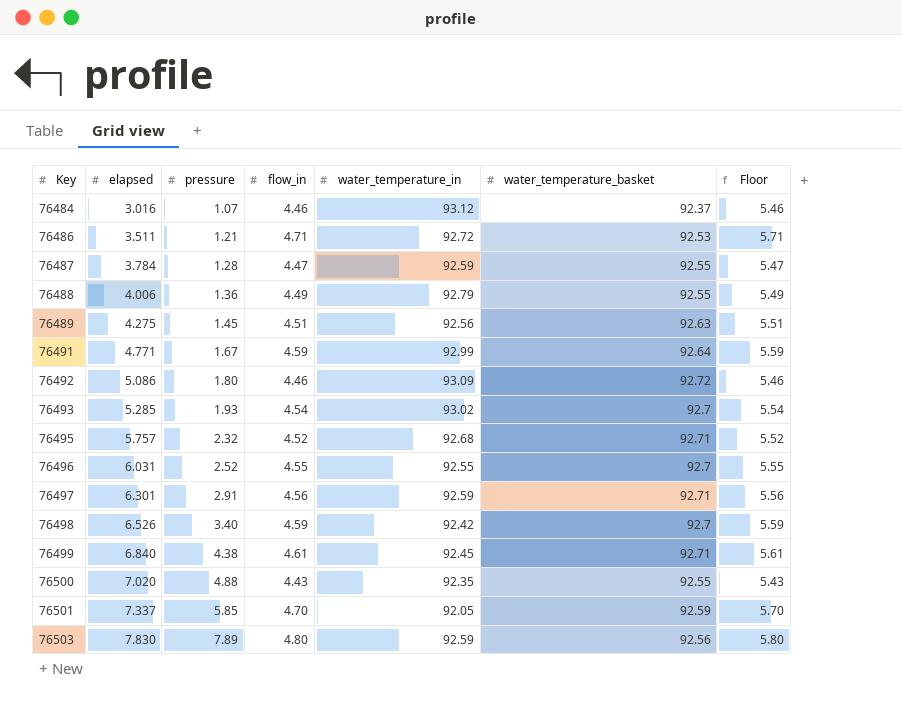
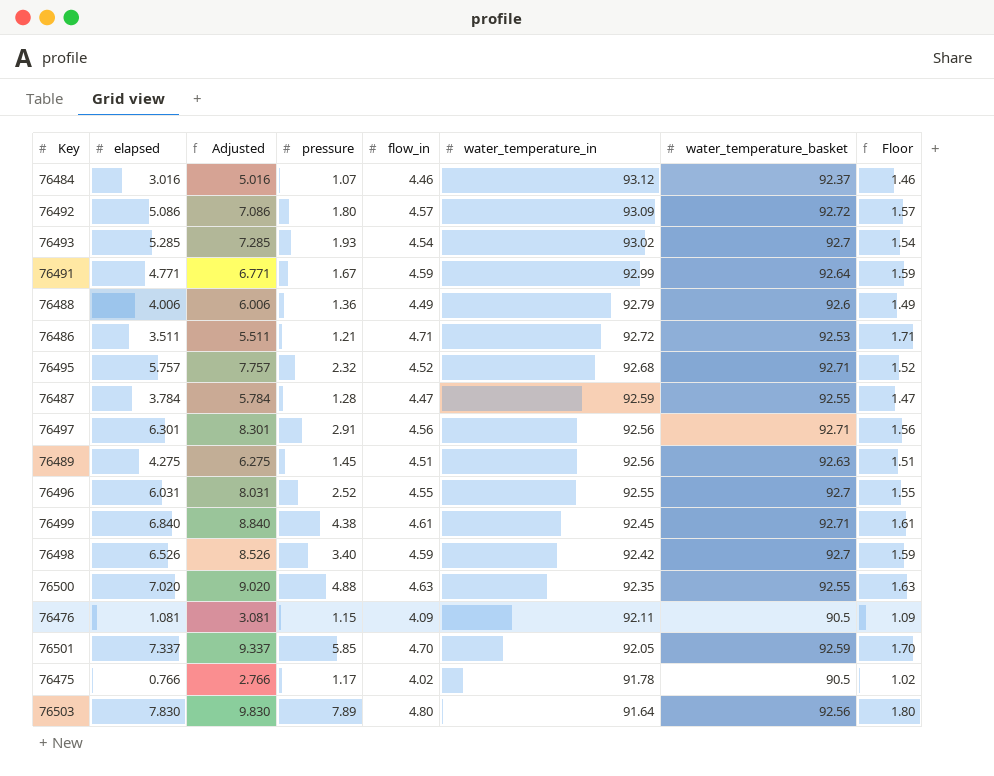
row order: Key ascending -> water_temperature_in descending
column Adjusted | formula: none -> [elapsed] + 2
column Floor | formula: [flow_in] + 1 -> [flow_in] - 3
76492 | flow_in: 4.46 -> 4.57
76488 | water_temperature_basket: 92.55 -> 92.6
76497 | water_temperature_in: 92.59 -> 92.56
76500 | flow_in: 4.43 -> 4.63
row 76476: none -> 1.081 | 3.081 | 1.15 | 4.09 | 92.11 | 90.5 | 1.09
row 76475: none -> 0.766 | 2.766 | 1.17 | 4.02 | 91.78 | 90.5 | 1.02
76503 | water_temperature_in: 92.59 -> 91.64

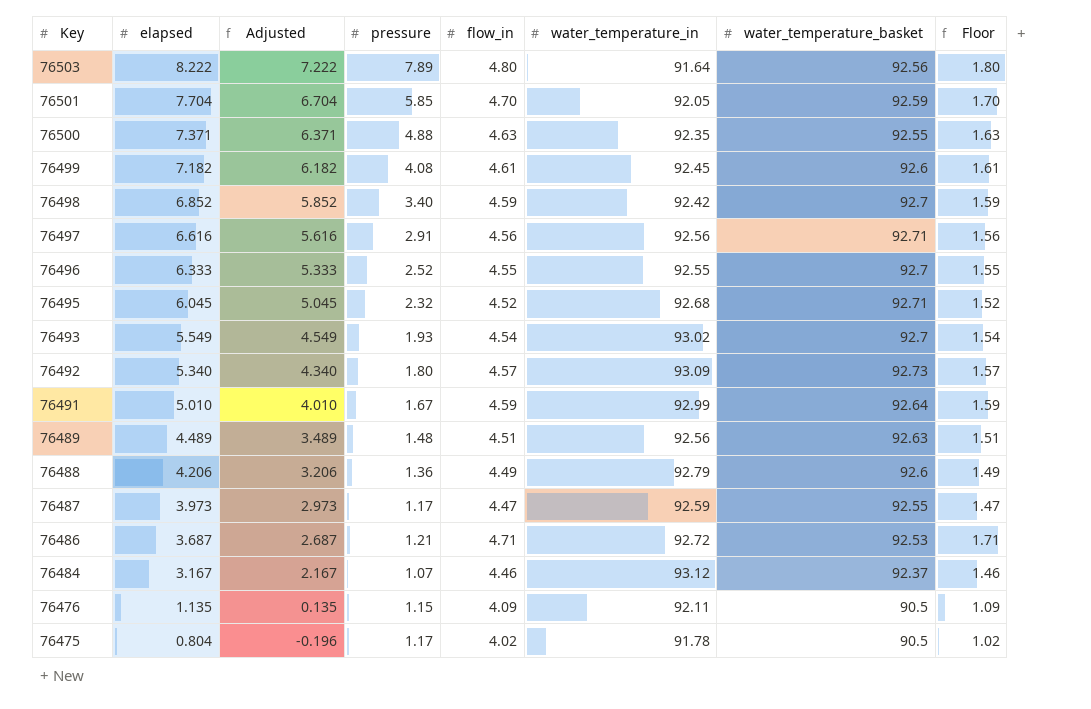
row order: water_temperature_in descending -> Key descending
column Adjusted | formula: [elapsed] + 2 -> [elapsed] - 1
76503 | elapsed: 7.830 -> 8.222
76501 | elapsed: 7.337 -> 7.704
76500 | elapsed: 7.020 -> 7.371
76499 | elapsed: 6.840 -> 7.182
76499 | pressure: 4.38 -> 4.08
76499 | water_temperature_basket: 92.71 -> 92.6
76498 | elapsed: 6.526 -> 6.852
76497 | elapsed: 6.301 -> 6.616
76496 | elapsed: 6.031 -> 6.333
76495 | elapsed: 5.757 -> 6.045
76493 | elapsed: 5.285 -> 5.549
76492 | elapsed: 5.086 -> 5.340
76492 | water_temperature_basket: 92.72 -> 92.73
76491 | elapsed: 4.771 -> 5.010
76489 | elapsed: 4.275 -> 4.489
76489 | pressure: 1.45 -> 1.48
76488 | elapsed: 4.006 -> 4.206
76487 | elapsed: 3.784 -> 3.973
76487 | pressure: 1.28 -> 1.17
76486 | elapsed: 3.511 -> 3.687
76484 | elapsed: 3.016 -> 3.167
76476 | elapsed: 1.081 -> 1.135
76475 | elapsed: 0.766 -> 0.804

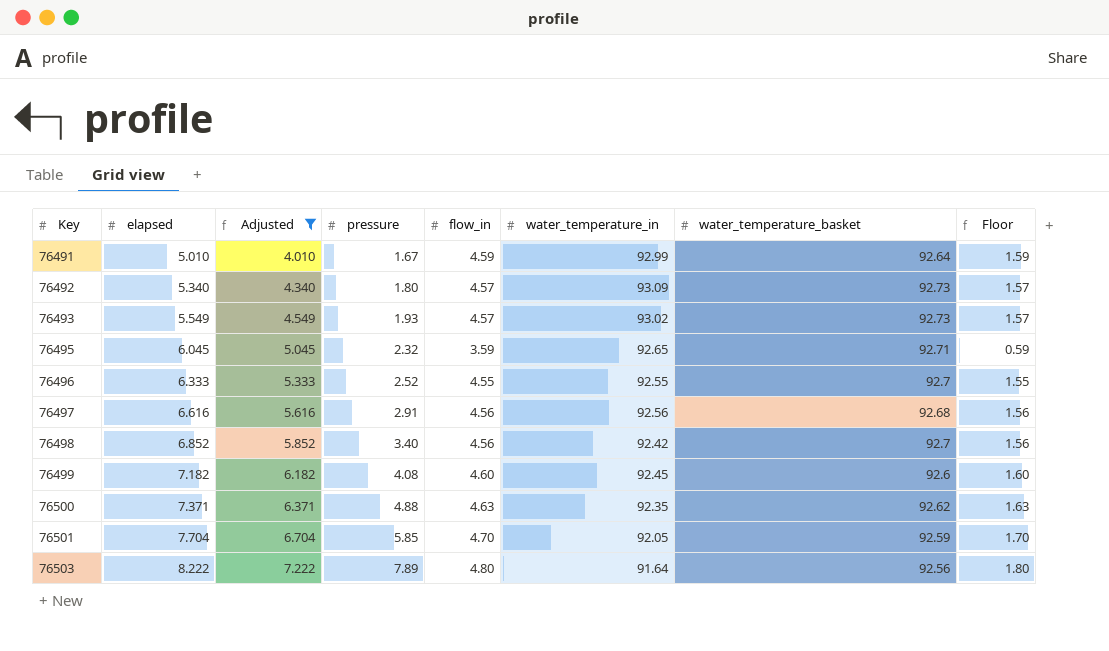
filter: none -> Adjusted >= 4.010
row order: Key descending -> Key ascending
76493 | flow_in: 4.54 -> 4.57
76493 | water_temperature_basket: 92.7 -> 92.73
76493 | Floor: 1.54 -> 1.57
76495 | flow_in: 4.52 -> 3.59
76495 | water_temperature_in: 92.68 -> 92.65
76495 | Floor: 1.52 -> 0.59
76497 | water_temperature_basket: 92.71 -> 92.68
76498 | flow_in: 4.59 -> 4.56
76498 | Floor: 1.59 -> 1.56
76499 | flow_in: 4.61 -> 4.60
76499 | Floor: 1.61 -> 1.60
76500 | water_temperature_basket: 92.55 -> 92.62

